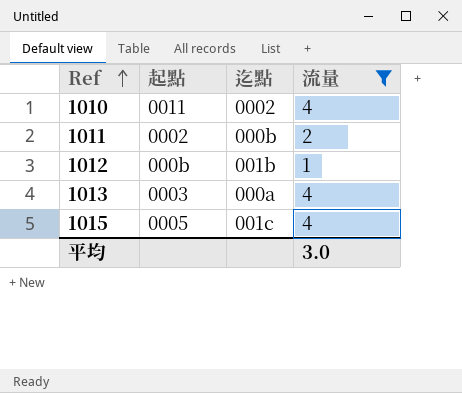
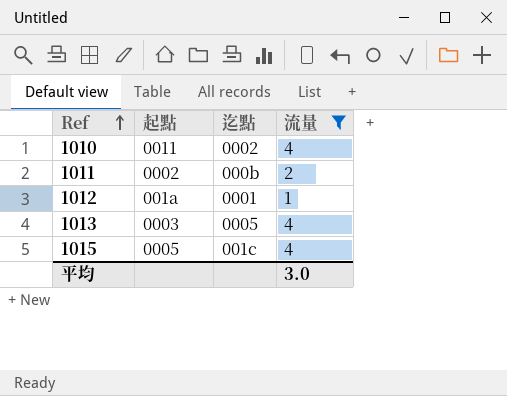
1012 | 起點: 000b -> 001a
1012 | 迄點: 001b -> 0001
1013 | 迄點: 000a -> 0005

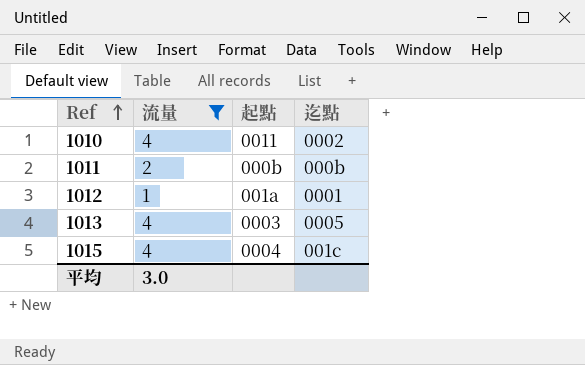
column 流量 | position: 4 -> 2
1011 | 起點: 0002 -> 000b
1015 | 起點: 0005 -> 0004

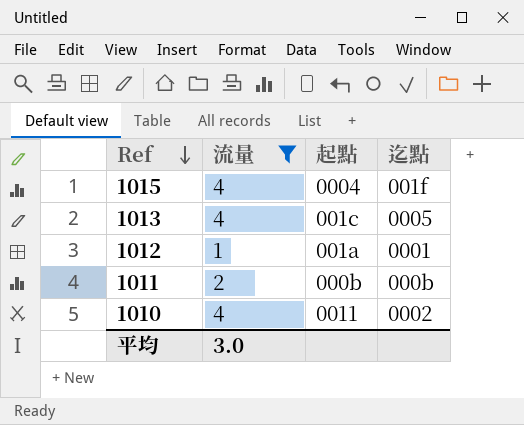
row order: Ref ascending -> Ref descending
1015 | 迄點: 001c -> 001f
1013 | 起點: 0003 -> 001c

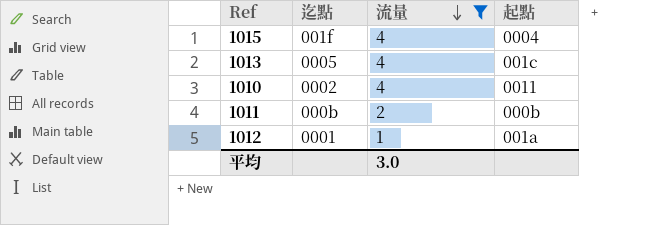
row order: Ref descending -> 流量 descending
column 迄點 | position: 4 -> 2

